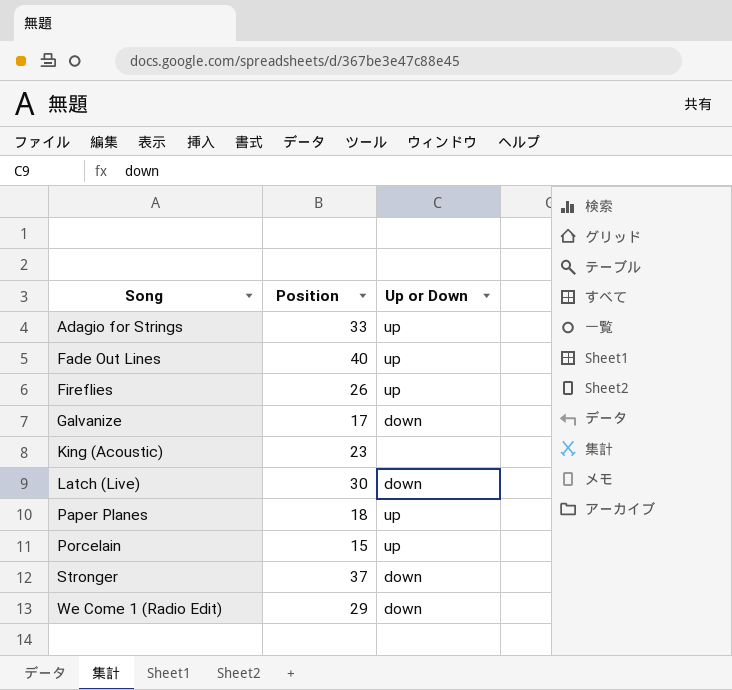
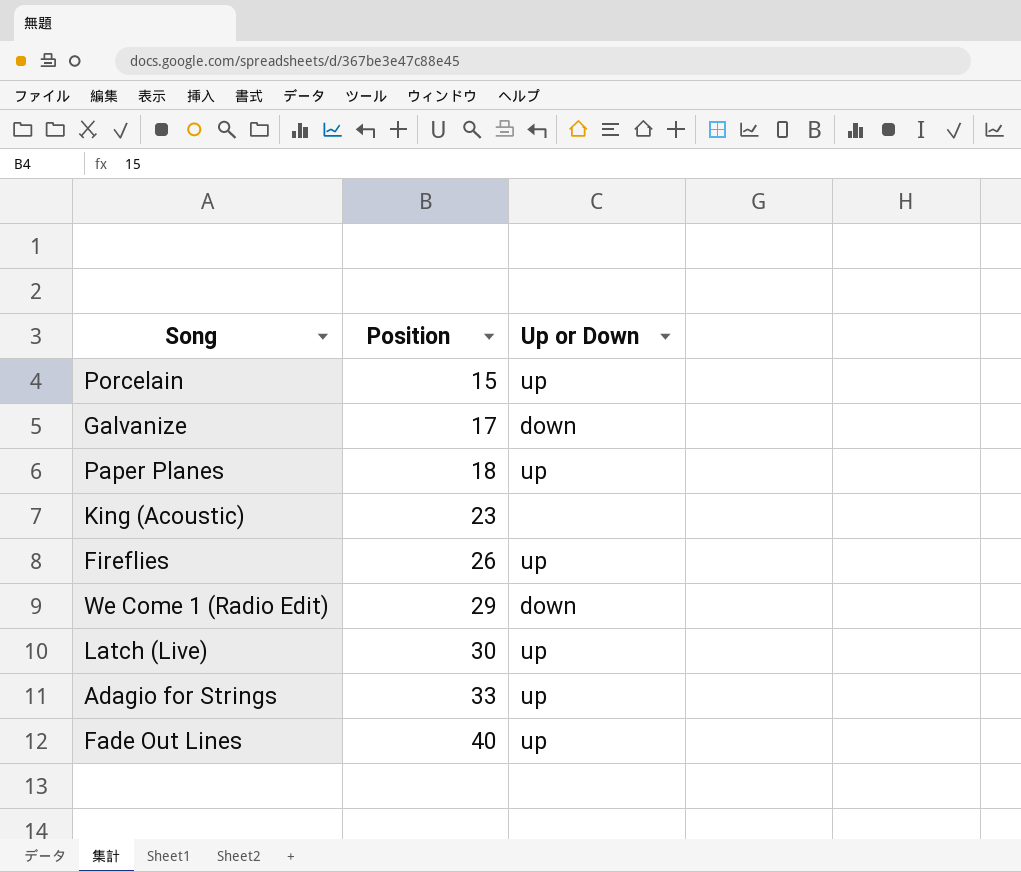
row order: Song ascending -> Position ascending
row Stronger: 37 | down -> none
Latch (Live) | Up or Down: down -> up

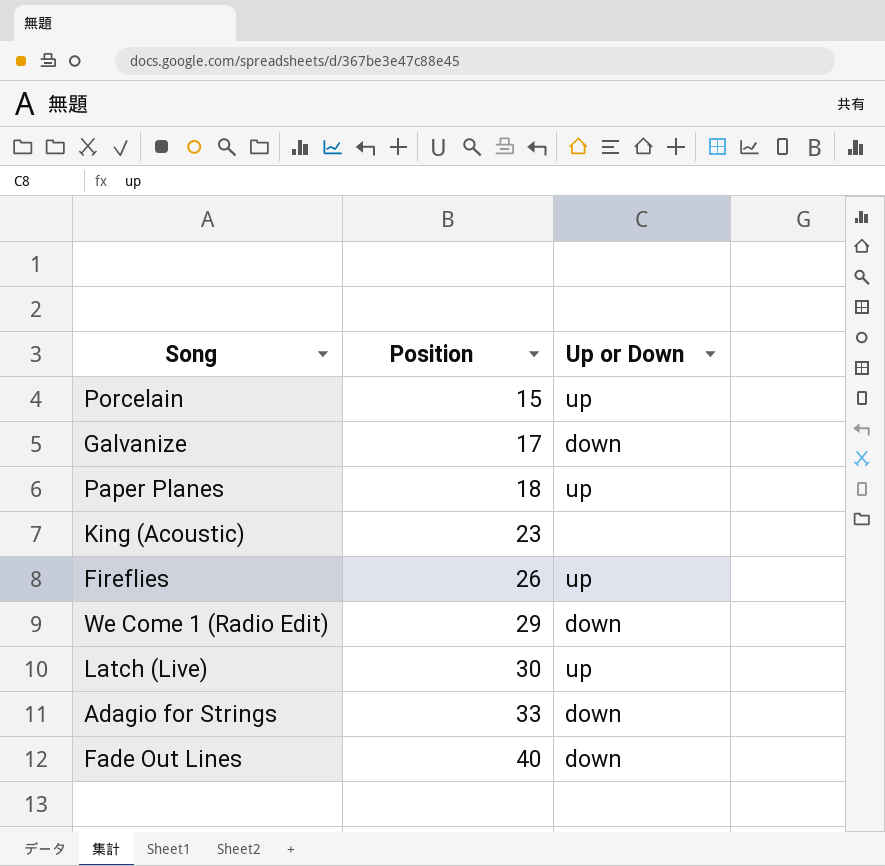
Adagio for Strings | Up or Down: up -> down
Fade Out Lines | Up or Down: up -> down

